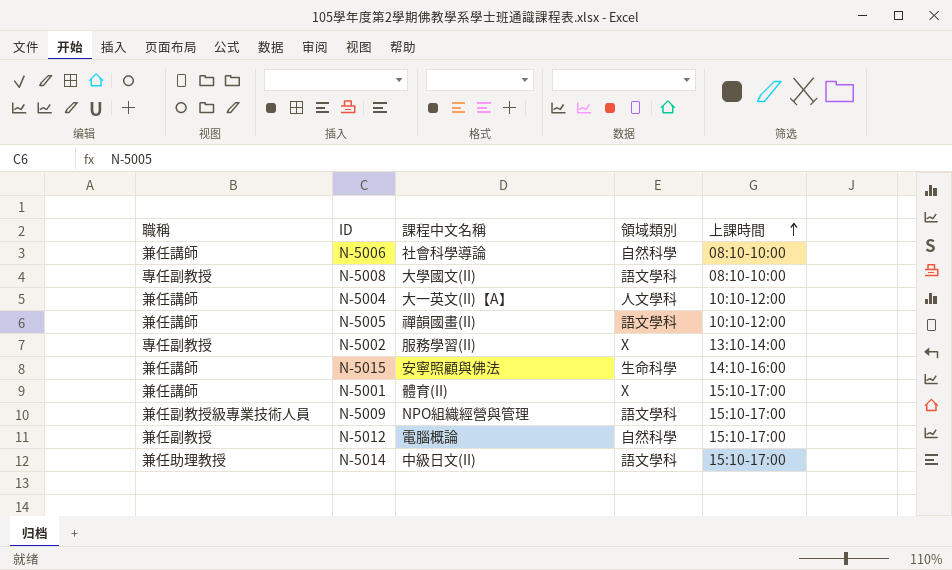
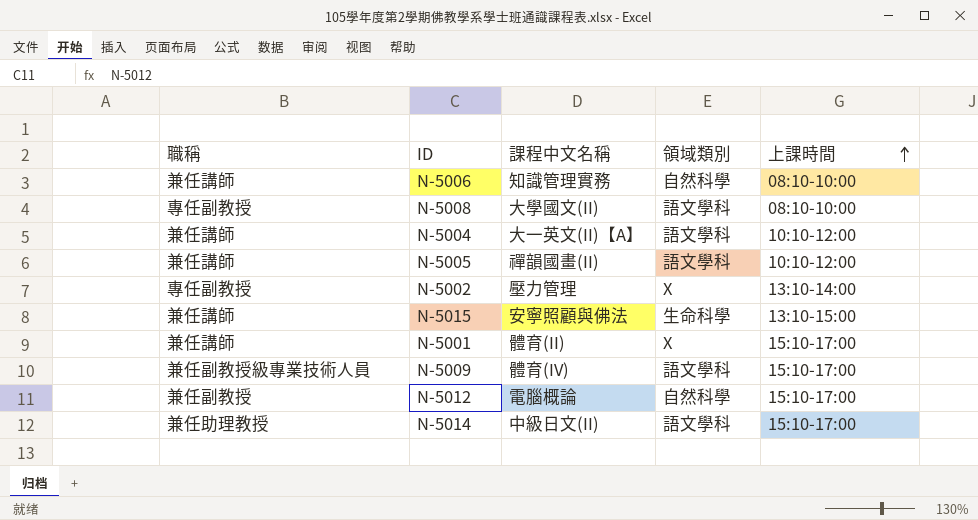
N-5006 | 課程中文名稱: 社會科學導論 -> 知識管理實務
N-5004 | 領域類別: 人文學科 -> 語文學科
N-5002 | 課程中文名稱: 服務學習(II) -> 壓力管理
N-5015 | 上課時間: 14:10-16:00 -> 13:10-15:00
N-5009 | 課程中文名稱: NPO組織經營與管理 -> 體育(IV)

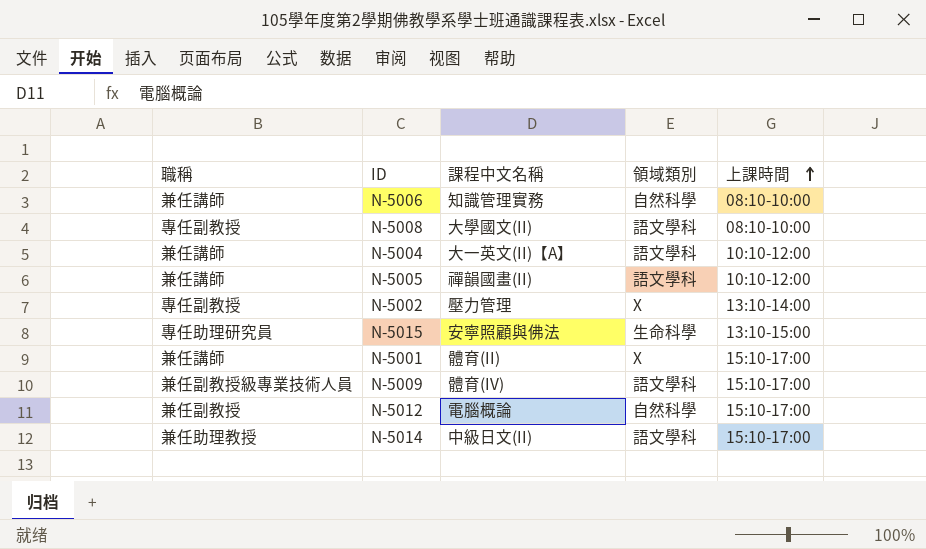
N-5015 | 職稱: 兼任講師 -> 專任助理研究員

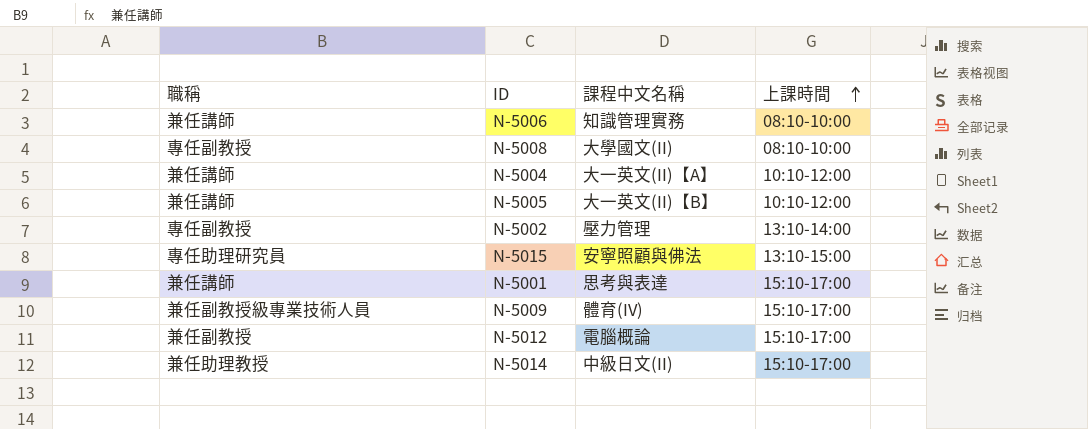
column 領域類別 | position: 4 -> none
N-5005 | 課程中文名稱: 禪韻國畫(II) -> 大一英文(II)【B】
N-5001 | 課程中文名稱: 體育(II) -> 思考與表達

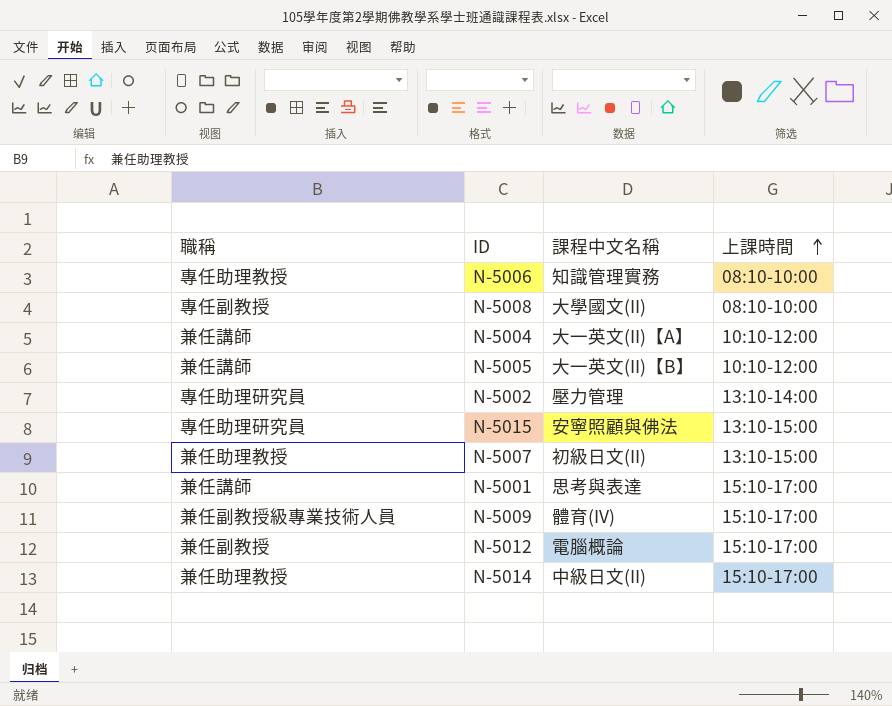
N-5006 | 職稱: 兼任講師 -> 專任助理教授
N-5002 | 職稱: 專任副教授 -> 專任助理研究員
row N-5007: none -> 兼任助理教授 | 初級日文(II) | 13:10-15:00

